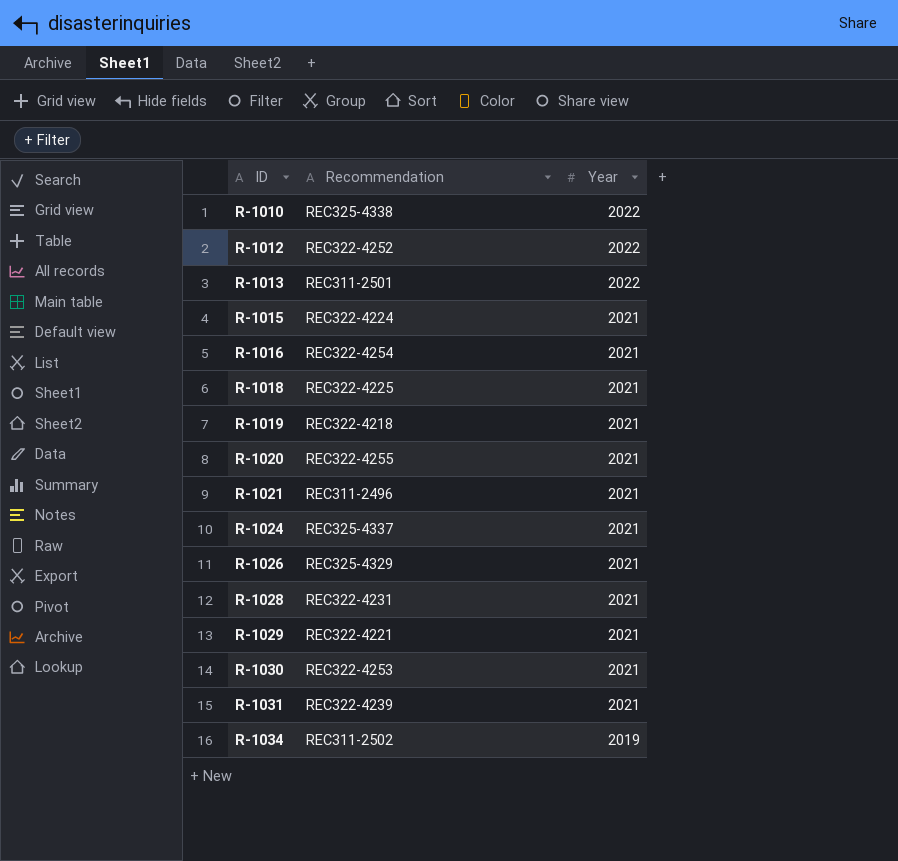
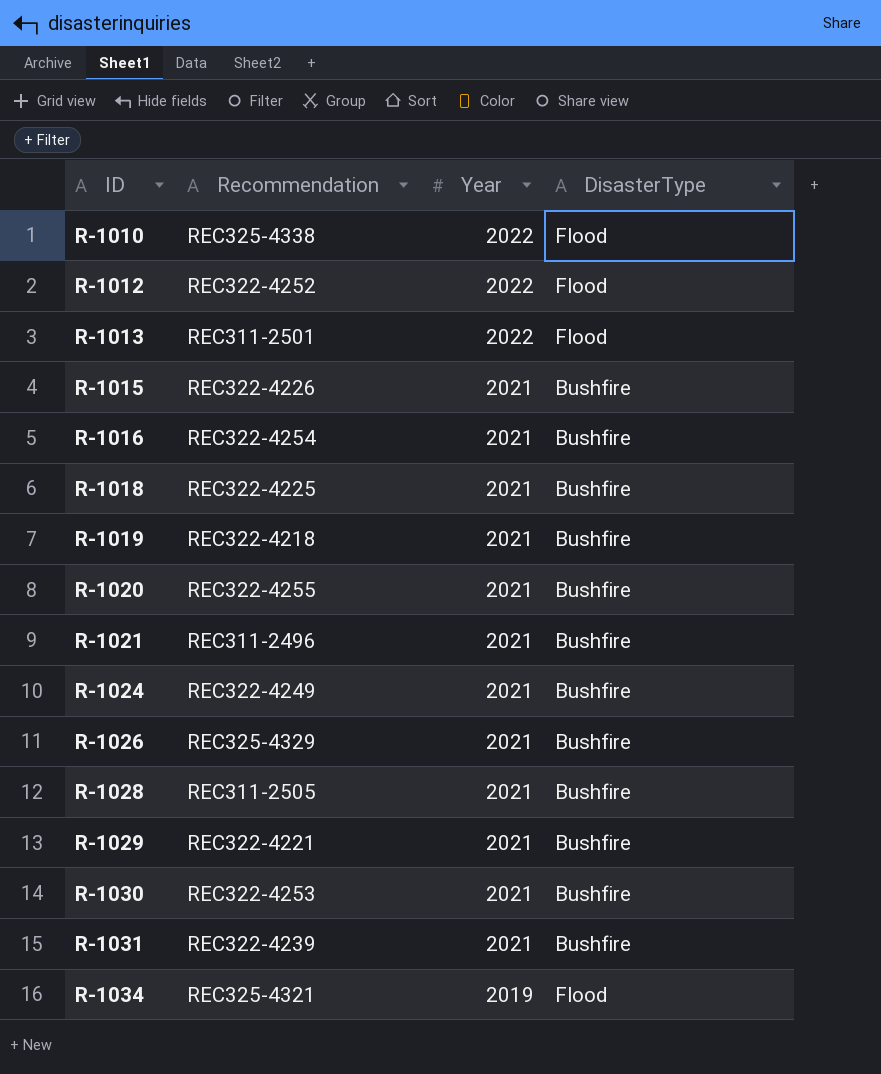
column DisasterType | position: none -> 4
R-1015 | Recommendation: REC322-4224 -> REC322-4226
R-1024 | Recommendation: REC325-4337 -> REC322-4249
R-1028 | Recommendation: REC322-4231 -> REC311-2505
R-1034 | Recommendation: REC311-2502 -> REC325-4321

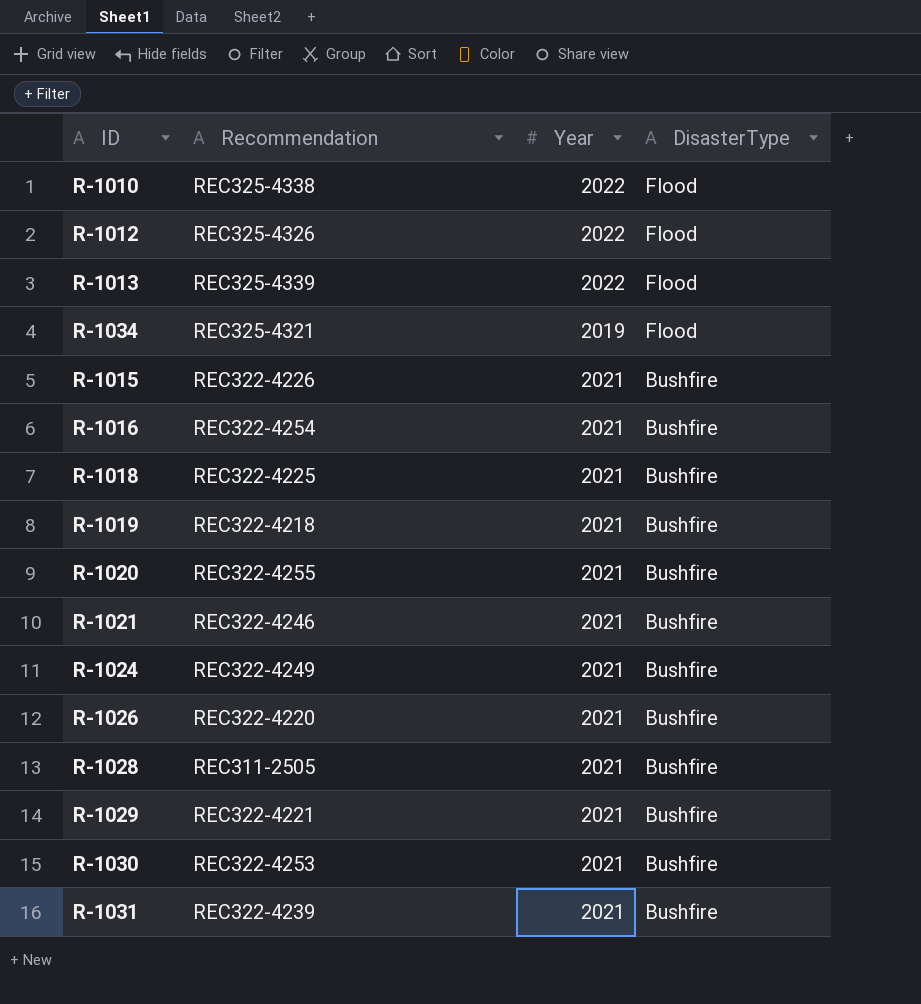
row order: ID ascending -> DisasterType descending
R-1012 | Recommendation: REC322-4252 -> REC325-4326
R-1013 | Recommendation: REC311-2501 -> REC325-4339
R-1021 | Recommendation: REC311-2496 -> REC322-4246
R-1026 | Recommendation: REC325-4329 -> REC322-4220

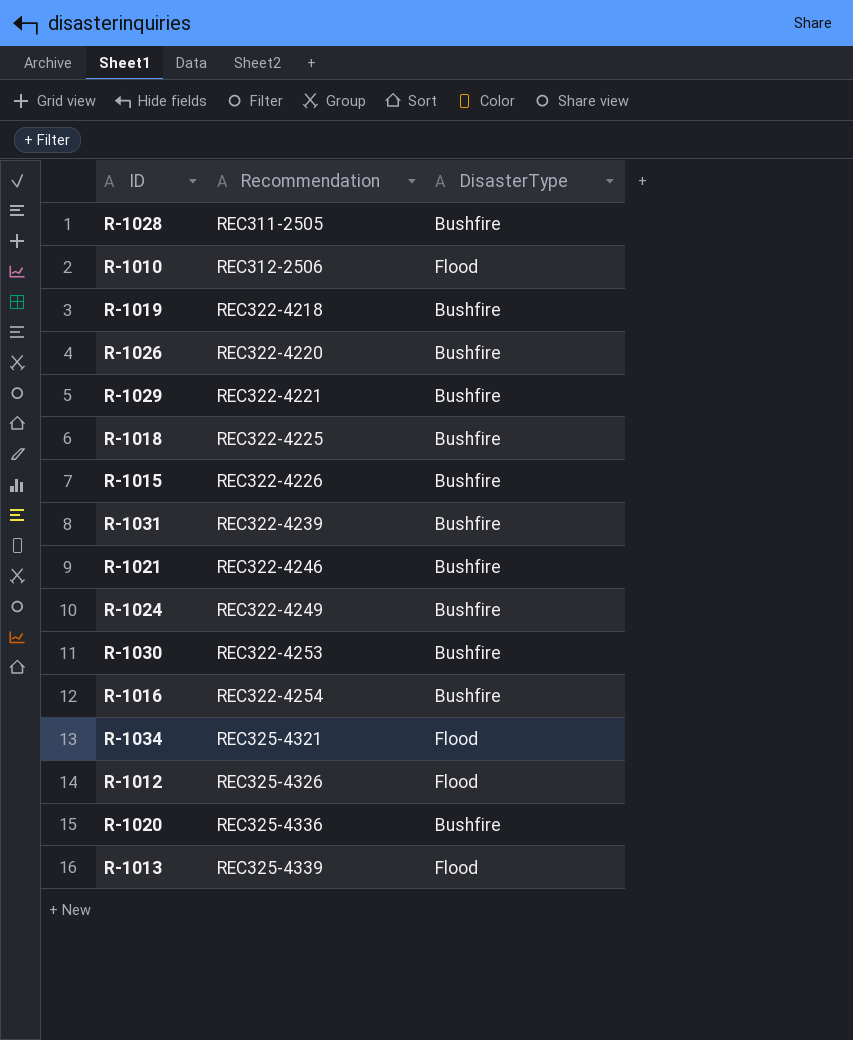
row order: DisasterType descending -> Recommendation ascending
column Year | position: 3 -> none
R-1010 | Recommendation: REC325-4338 -> REC312-2506
R-1020 | Recommendation: REC322-4255 -> REC325-4336

